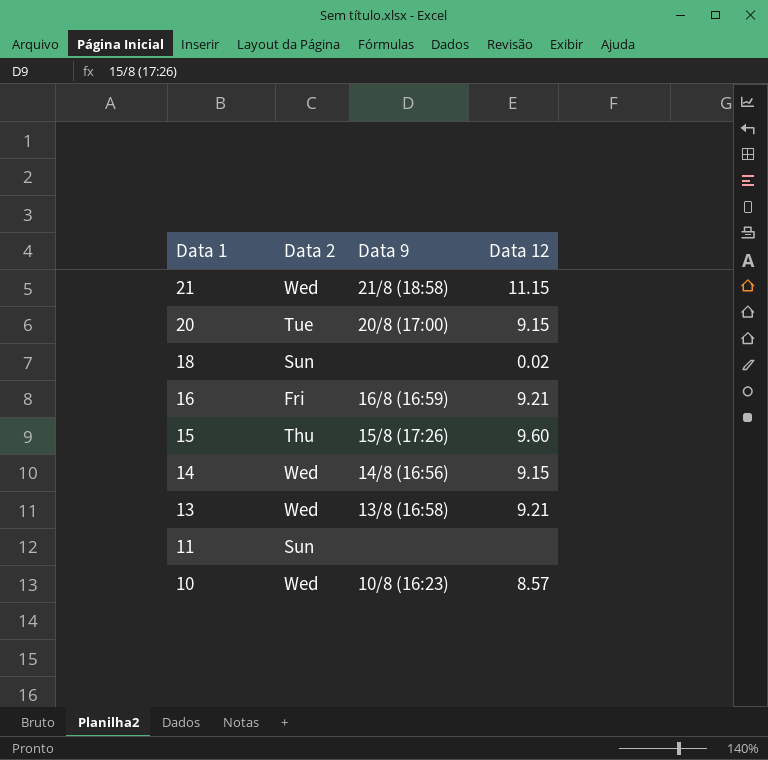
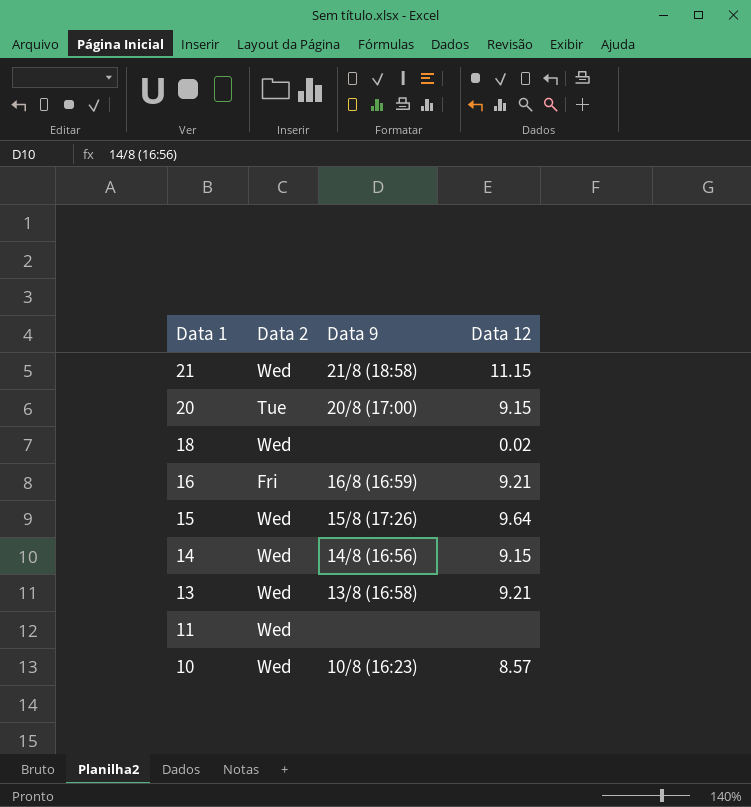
18 | Data 2: Sun -> Wed
15 | Data 2: Thu -> Wed
15 | Data 12: 9.60 -> 9.64
11 | Data 2: Sun -> Wed

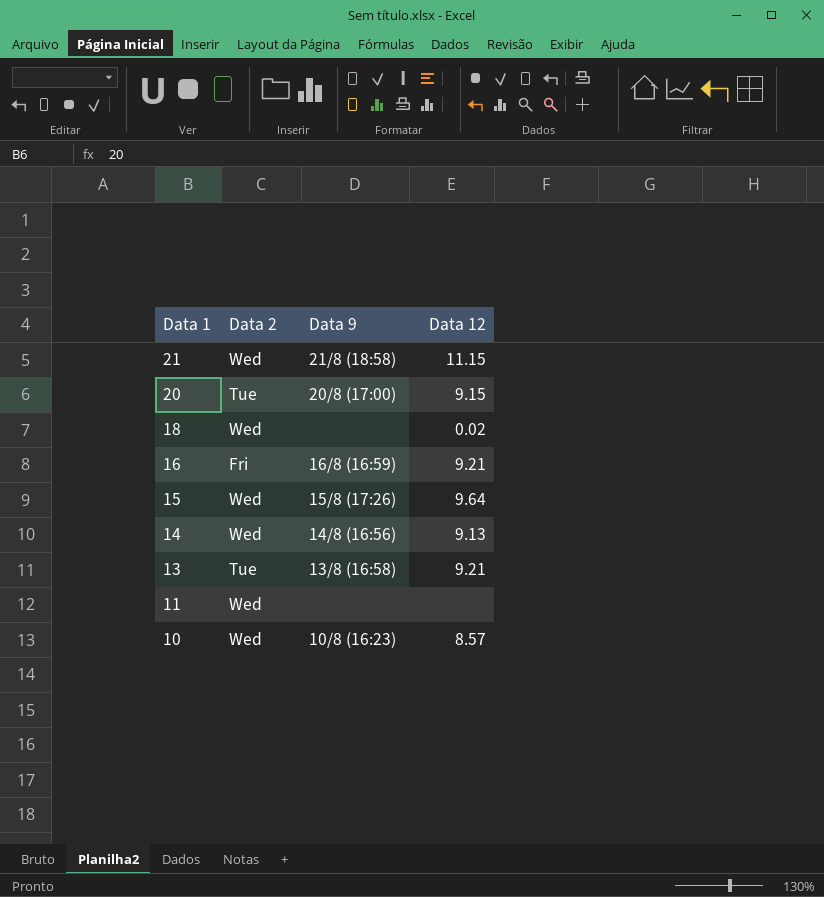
14 | Data 12: 9.15 -> 9.13
13 | Data 2: Wed -> Tue

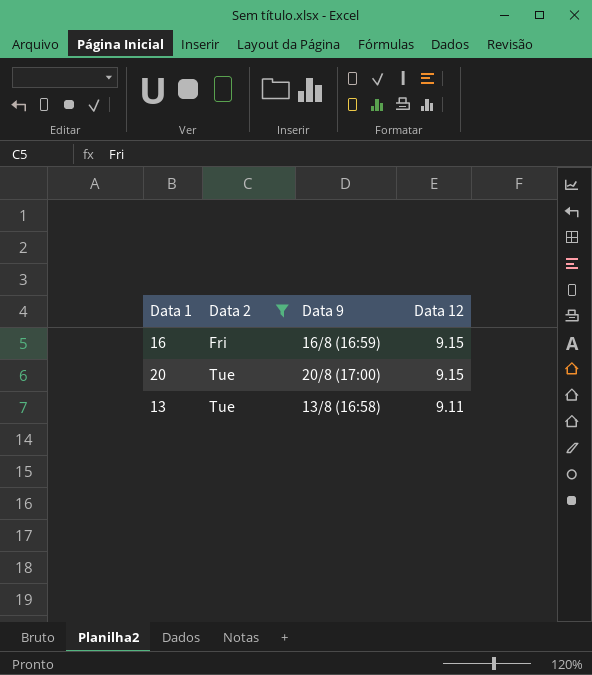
filter: none -> Data 2 != Wed
row order: Data 1 descending -> Data 2 ascending
16 | Data 12: 9.21 -> 9.15
13 | Data 12: 9.21 -> 9.11

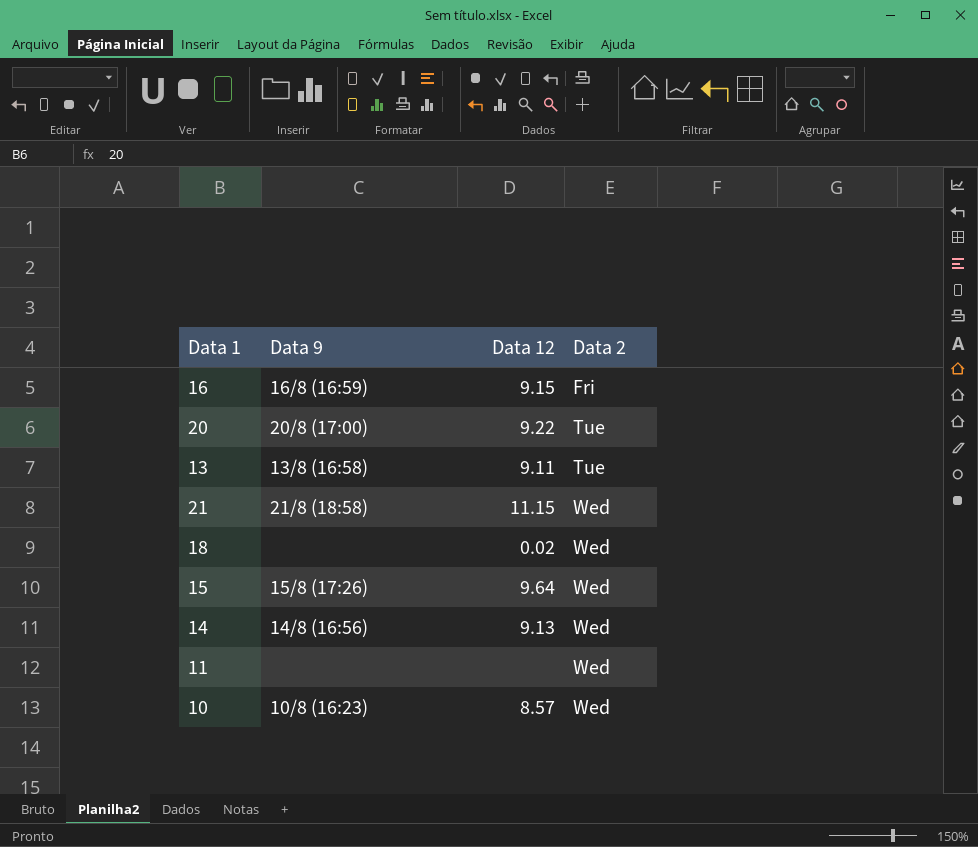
filter: Data 2 != Wed -> none
column Data 2 | position: 2 -> 4
20 | Data 12: 9.15 -> 9.22

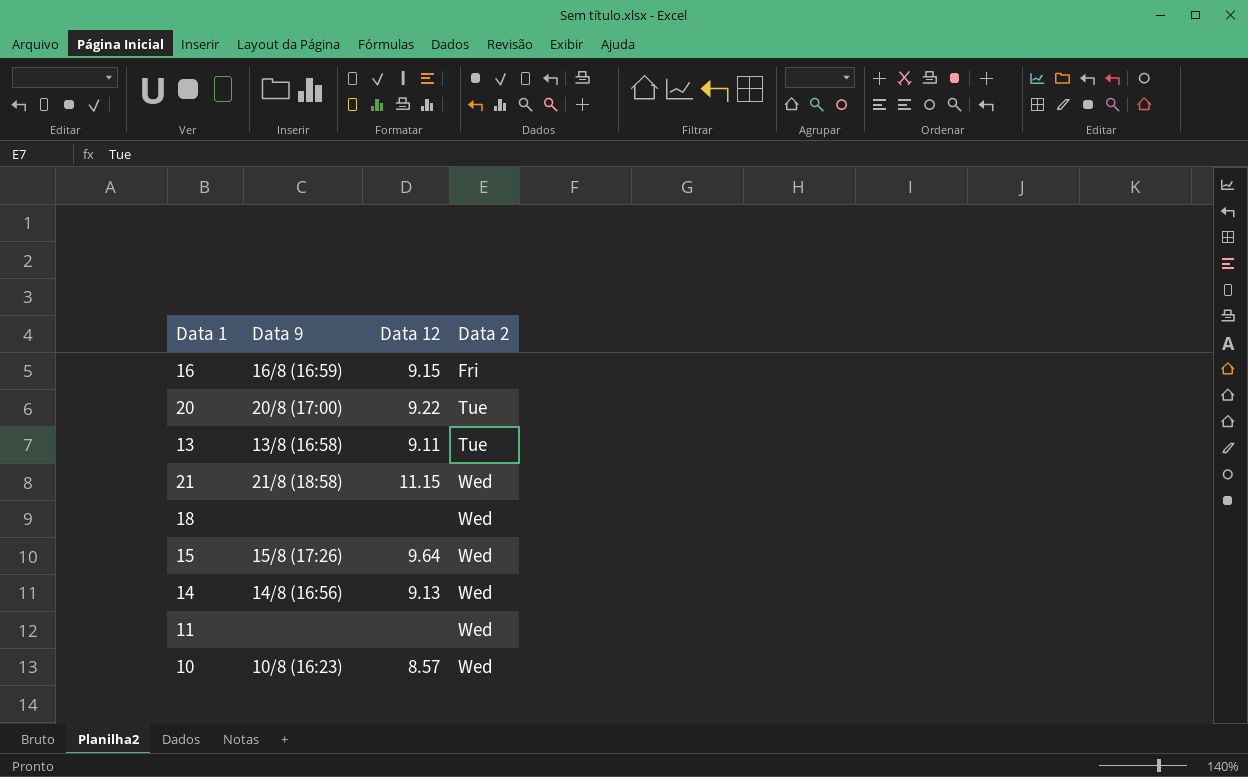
18 | Data 12: 0.02 -> none

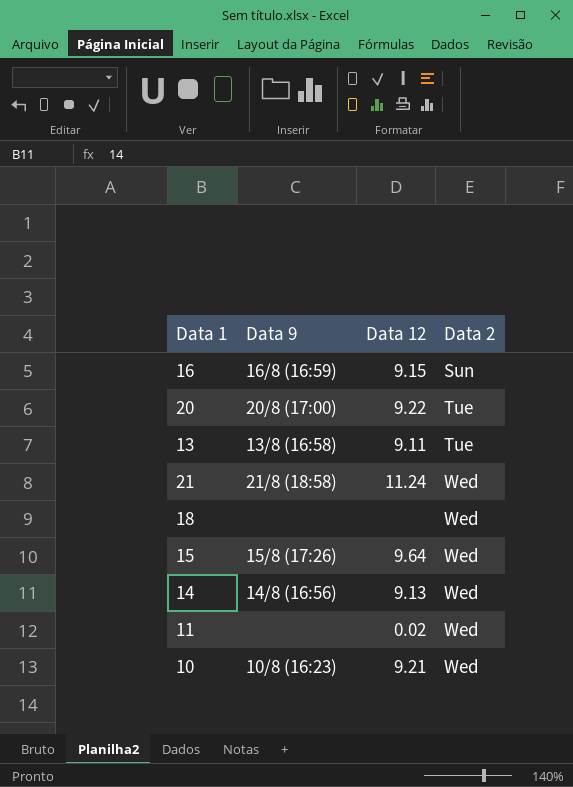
16 | Data 2: Fri -> Sun
21 | Data 12: 11.15 -> 11.24
11 | Data 12: none -> 0.02
10 | Data 12: 8.57 -> 9.21

